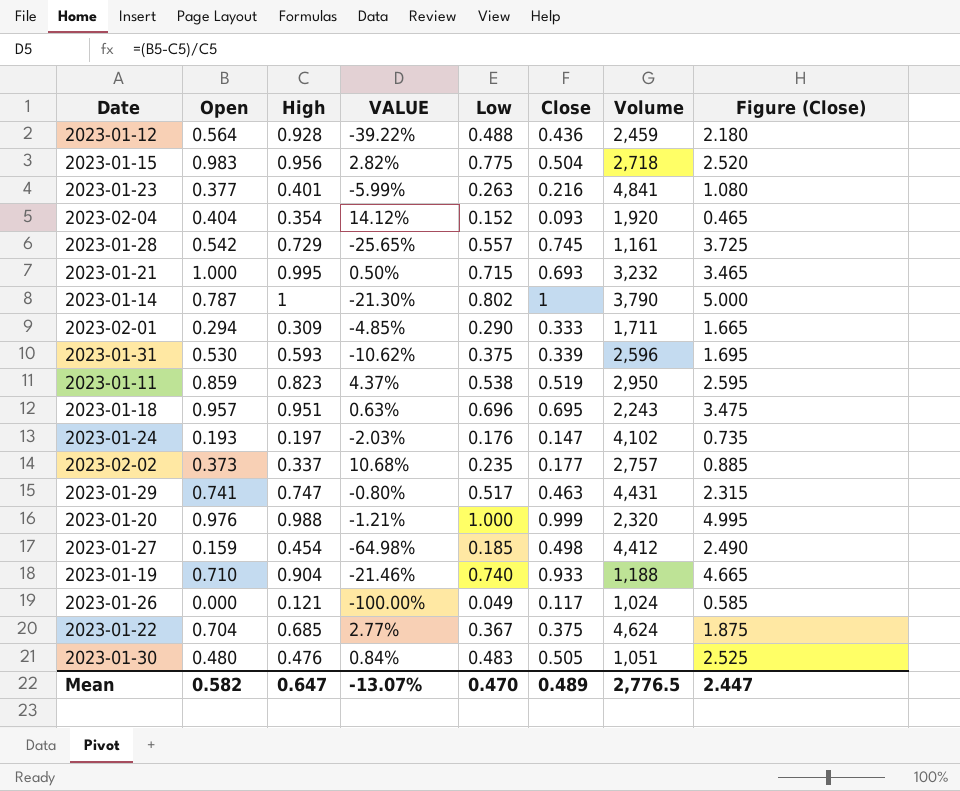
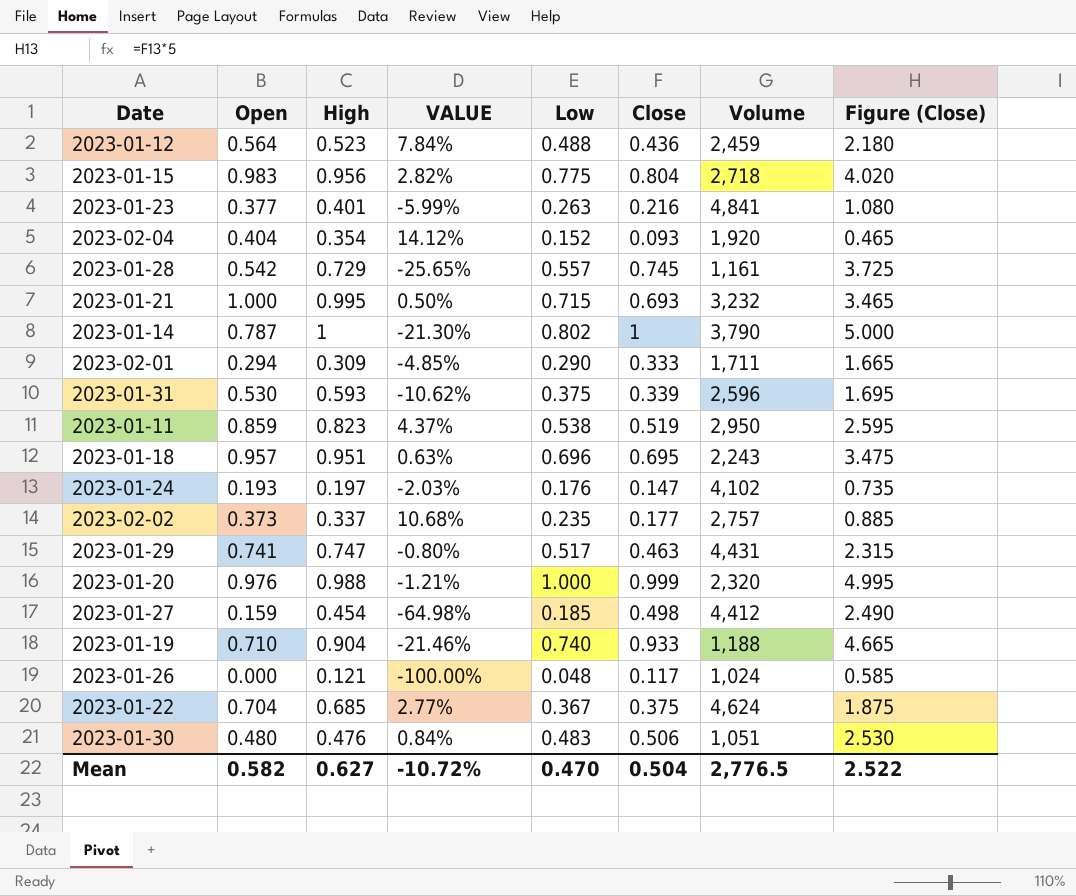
2023-01-12 | High: 0.928 -> 0.523
2023-01-12 | VALUE: -39.22% -> 7.84%
2023-01-15 | Close: 0.504 -> 0.804
2023-01-15 | Figure (Close): 2.520 -> 4.020
2023-01-26 | Low: 0.049 -> 0.048
2023-01-30 | Close: 0.505 -> 0.506
2023-01-30 | Figure (Close): 2.525 -> 2.530
Mean | High: 0.647 -> 0.627
Mean | VALUE: -13.07% -> -10.72%
Mean | Close: 0.489 -> 0.504
Mean | Figure (Close): 2.447 -> 2.522

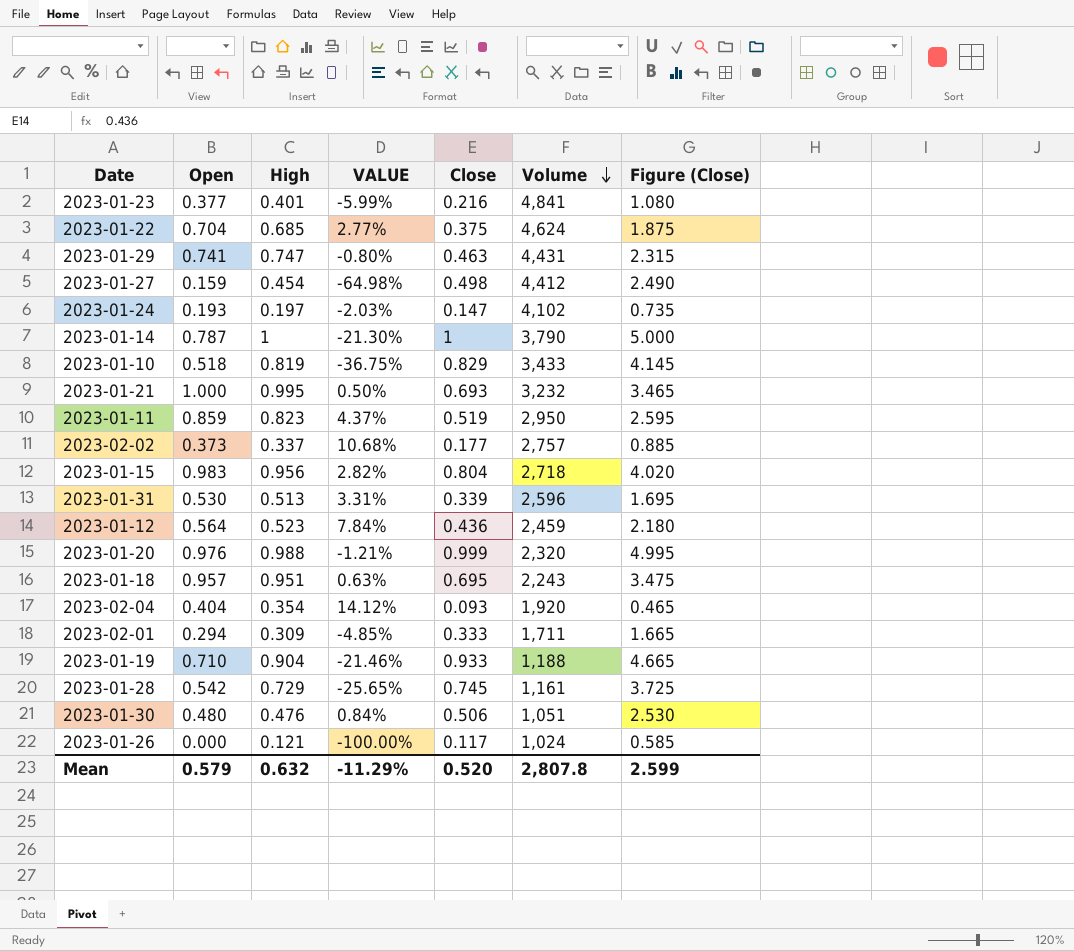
row order: none -> Volume descending
column Low | position: 5 -> none
row 2023-01-10: none -> 0.518 | 0.819 | -36.75% | 0.829 | 3,433 | 4.145
2023-01-31 | High: 0.593 -> 0.513
2023-01-31 | VALUE: -10.62% -> 3.31%
Mean | Open: 0.582 -> 0.579
Mean | High: 0.627 -> 0.632
Mean | VALUE: -10.72% -> -11.29%
Mean | Close: 0.504 -> 0.520
Mean | Volume: 2,776.5 -> 2,807.8
Mean | Figure (Close): 2.522 -> 2.599

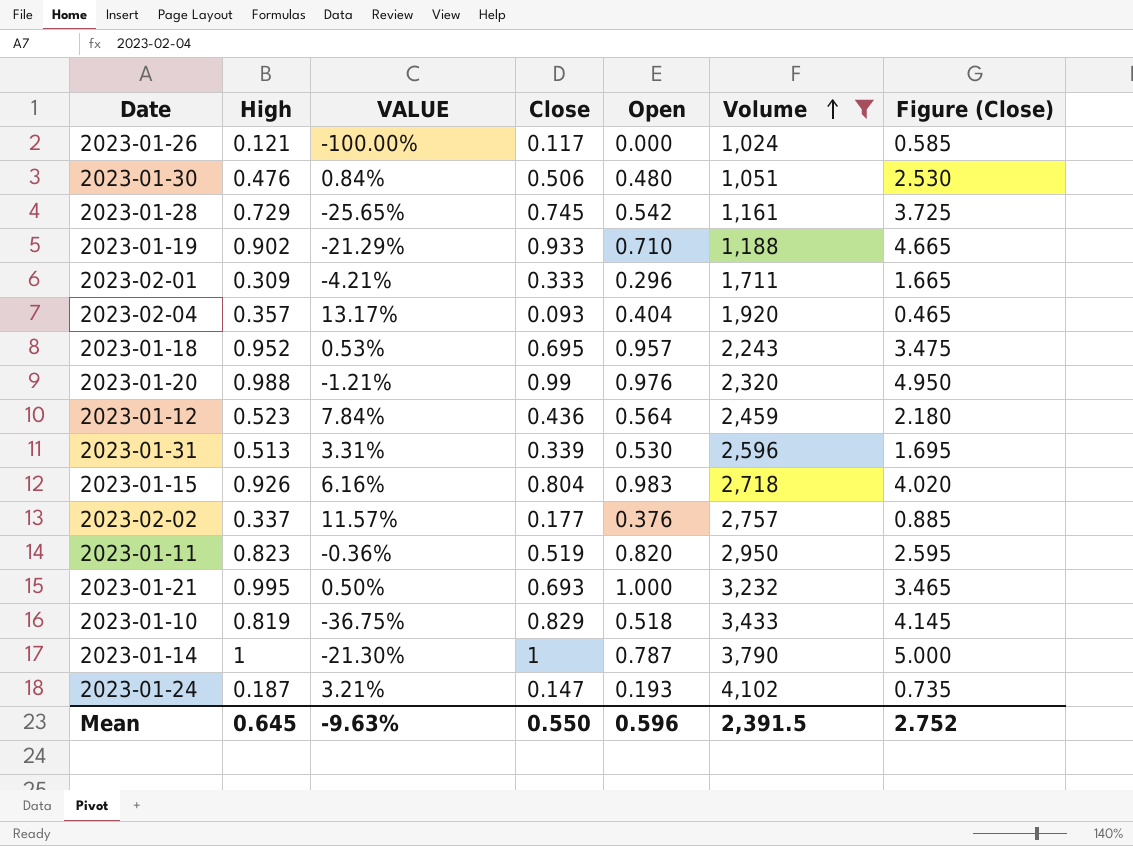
filter: none -> Volume <= 4,102
row order: Volume descending -> Volume ascending
column Open | position: 2 -> 5
2023-01-19 | High: 0.904 -> 0.902
2023-01-19 | VALUE: -21.46% -> -21.29%
2023-02-01 | VALUE: -4.85% -> -4.21%
2023-02-01 | Open: 0.294 -> 0.296
2023-02-04 | High: 0.354 -> 0.357
2023-02-04 | VALUE: 14.12% -> 13.17%
2023-01-18 | High: 0.951 -> 0.952
2023-01-18 | VALUE: 0.63% -> 0.53%
2023-01-20 | Close: 0.999 -> 0.99
2023-01-20 | Figure (Close): 4.995 -> 4.950
2023-01-15 | High: 0.956 -> 0.926
2023-01-15 | VALUE: 2.82% -> 6.16%
2023-02-02 | VALUE: 10.68% -> 11.57%
2023-02-02 | Open: 0.373 -> 0.376
2023-01-11 | VALUE: 4.37% -> -0.36%
2023-01-11 | Open: 0.859 -> 0.820
2023-01-24 | High: 0.197 -> 0.187
2023-01-24 | VALUE: -2.03% -> 3.21%
Mean | High: 0.632 -> 0.645
Mean | VALUE: -11.29% -> -9.63%
Mean | Close: 0.520 -> 0.550
Mean | Open: 0.579 -> 0.596
Mean | Volume: 2,807.8 -> 2,391.5
Mean | Figure (Close): 2.599 -> 2.752

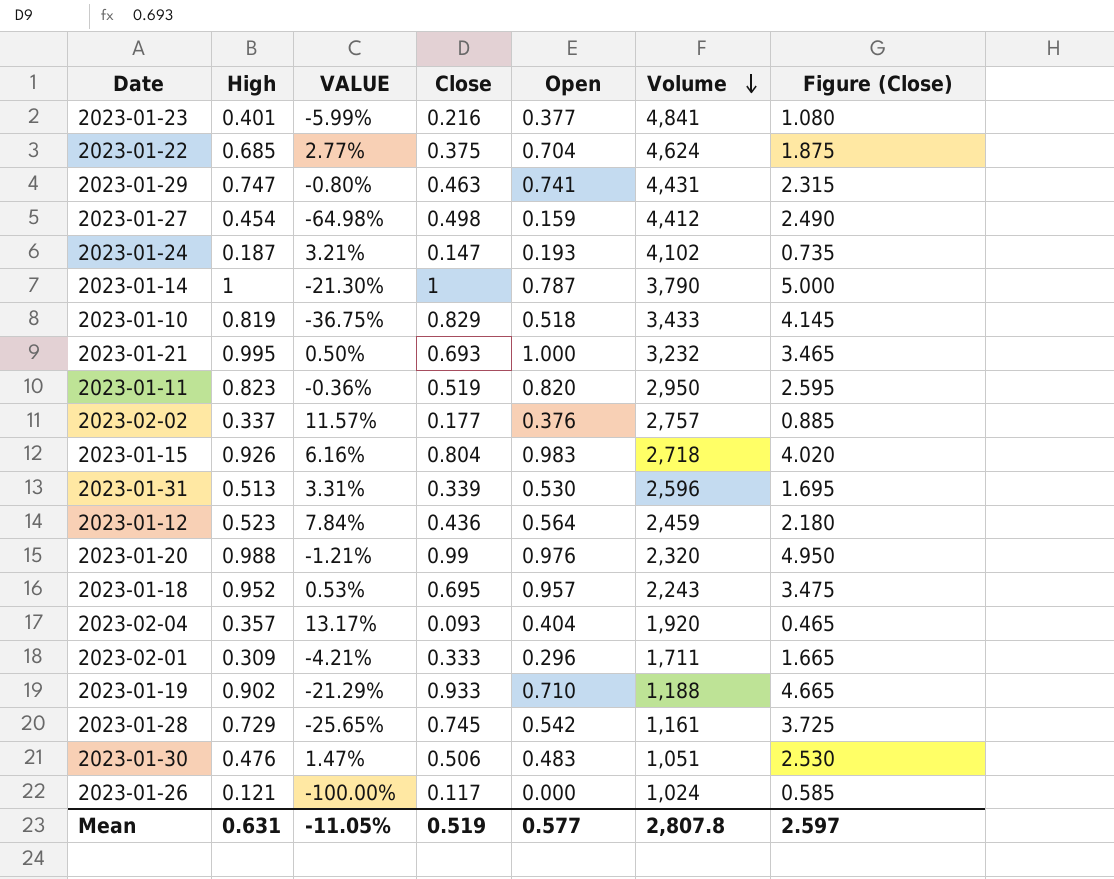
filter: Volume <= 4,102 -> none
row order: Volume ascending -> Volume descending
2023-01-30 | VALUE: 0.84% -> 1.47%
2023-01-30 | Open: 0.480 -> 0.483
Mean | High: 0.645 -> 0.631
Mean | VALUE: -9.63% -> -11.05%
Mean | Close: 0.550 -> 0.519
Mean | Open: 0.596 -> 0.577
Mean | Volume: 2,391.5 -> 2,807.8
Mean | Figure (Close): 2.752 -> 2.597

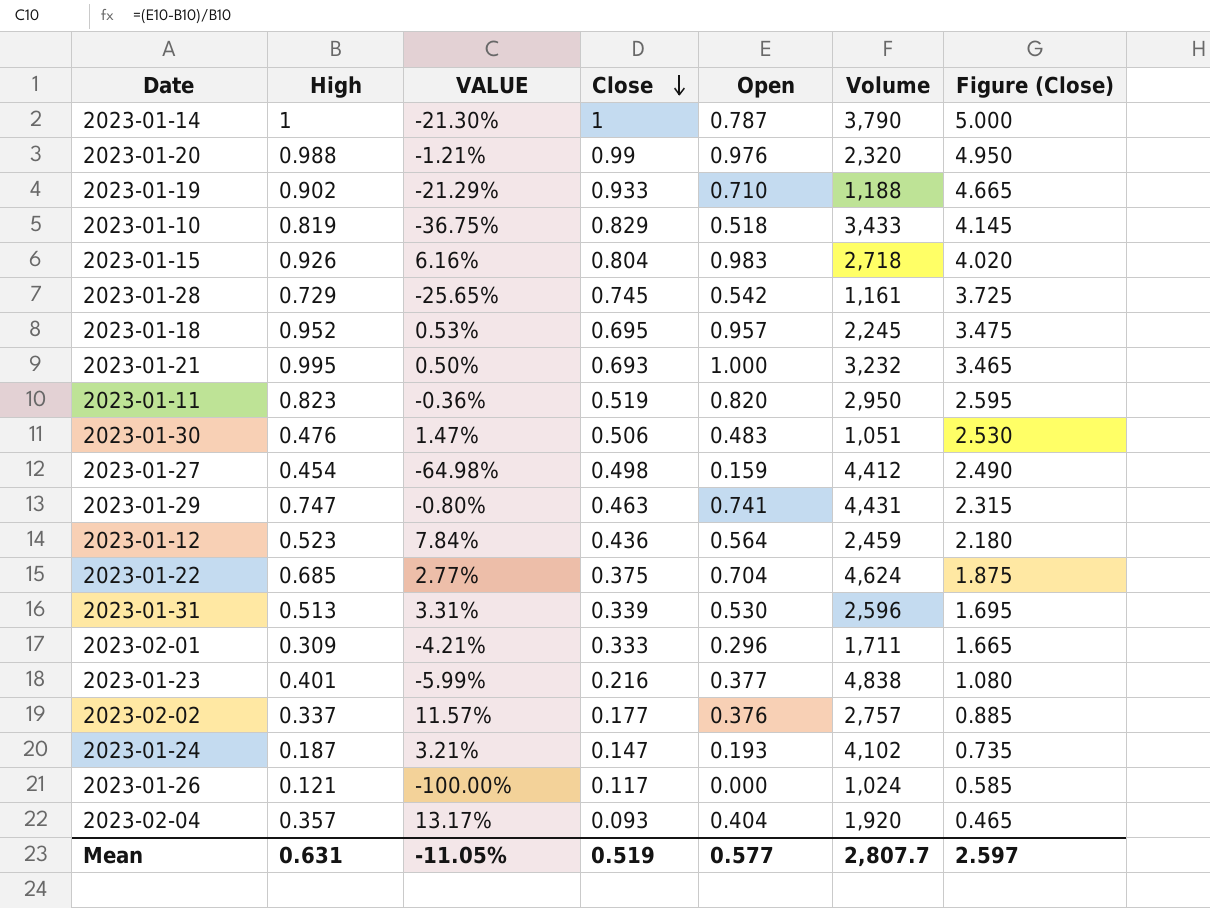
row order: Volume descending -> Close descending
2023-01-18 | Volume: 2,243 -> 2,245
2023-01-23 | Volume: 4,841 -> 4,838
Mean | Volume: 2,807.8 -> 2,807.7

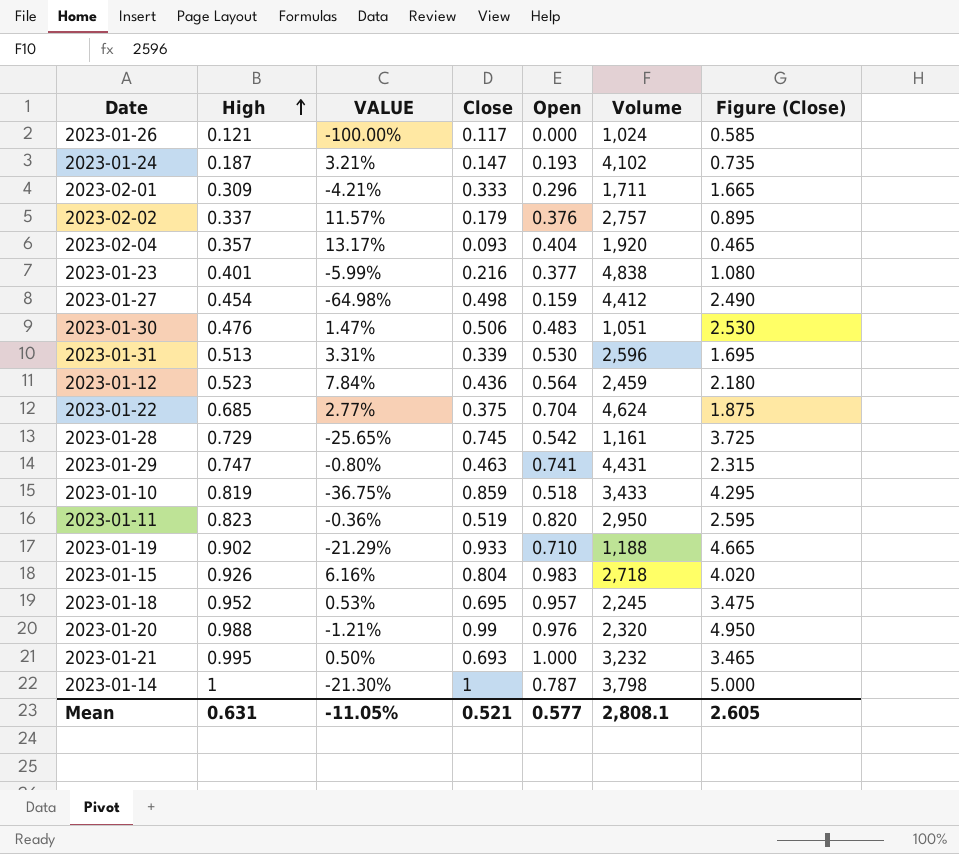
row order: Close descending -> High ascending
2023-02-02 | Close: 0.177 -> 0.179
2023-02-02 | Figure (Close): 0.885 -> 0.895
2023-01-10 | Close: 0.829 -> 0.859
2023-01-10 | Figure (Close): 4.145 -> 4.295
2023-01-14 | Volume: 3,790 -> 3,798
Mean | Close: 0.519 -> 0.521
Mean | Volume: 2,807.7 -> 2,808.1
Mean | Figure (Close): 2.597 -> 2.605

